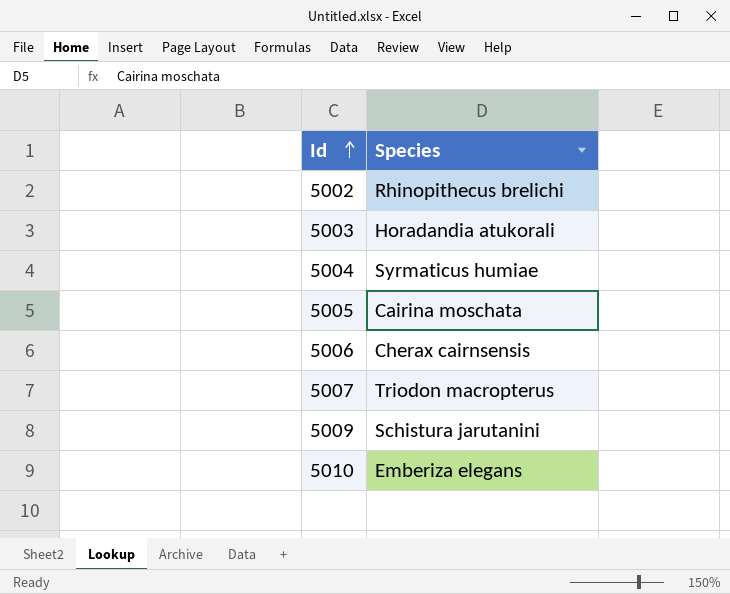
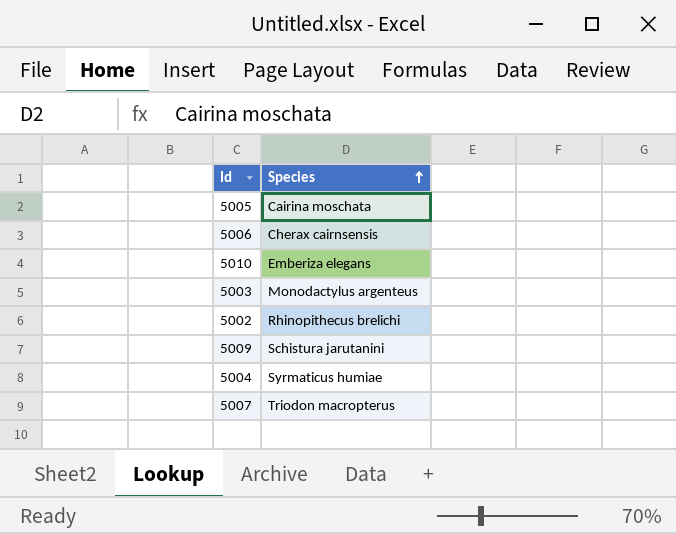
row order: Id ascending -> Species ascending
5003 | Species: Horadandia atukorali -> Monodactylus argenteus

